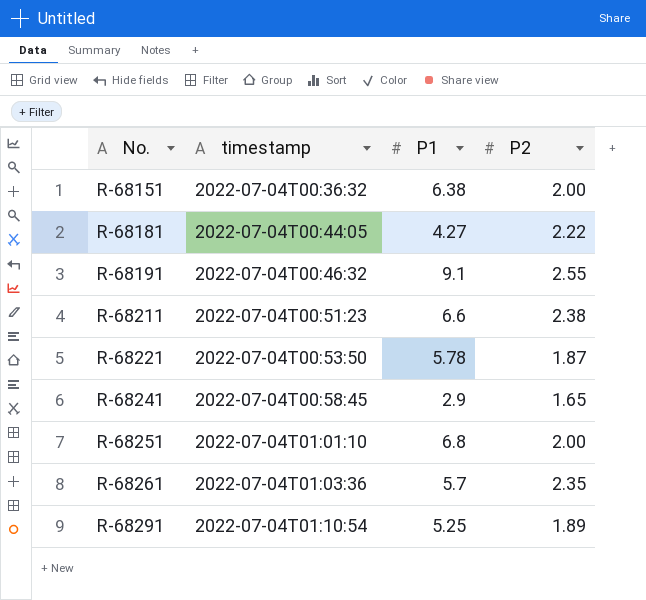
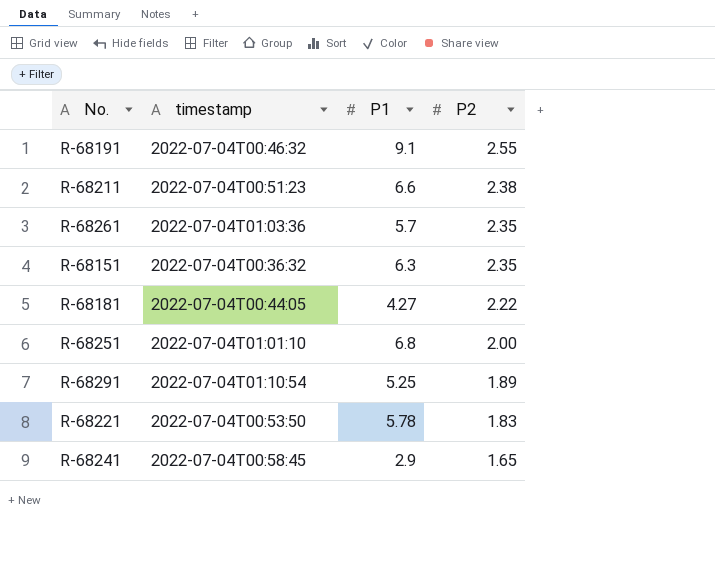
row order: No. ascending -> P2 descending
R-68151 | P1: 6.38 -> 6.3
R-68151 | P2: 2.00 -> 2.35
R-68221 | P2: 1.87 -> 1.83

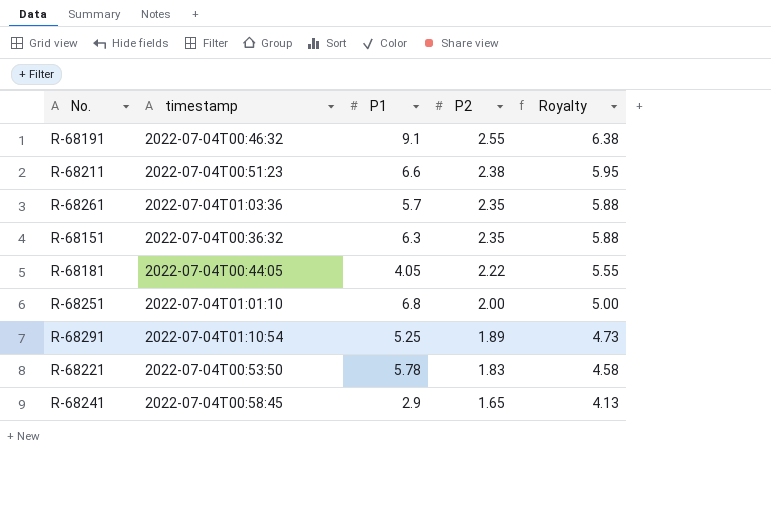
column Royalty | formula: none -> [P2] * 2.5
R-68181 | P1: 4.27 -> 4.05

